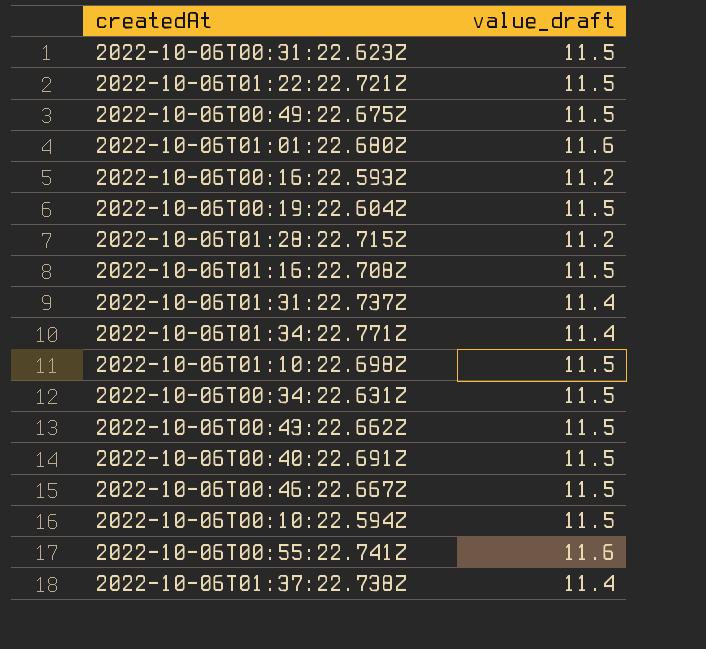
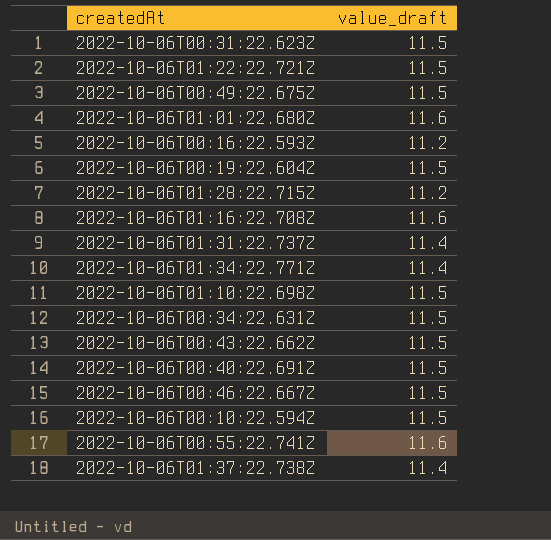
2022-10-06T01:16:22.708Z | value_draft: 11.5 -> 11.6

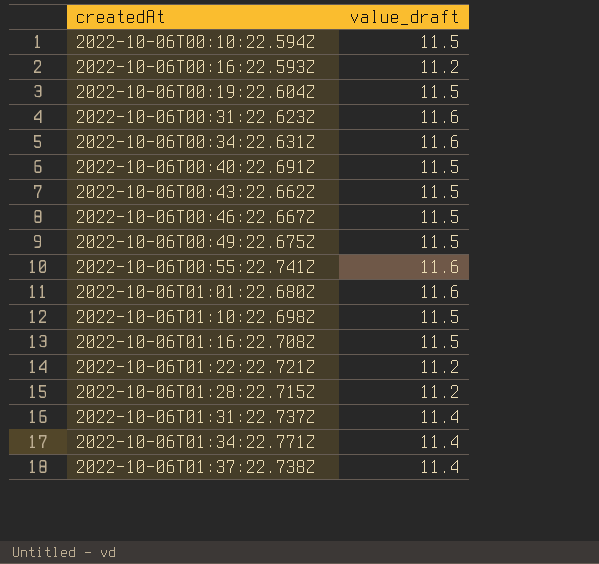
row order: none -> createdAt ascending
2022-10-06T00:31:22.623Z | value_draft: 11.5 -> 11.6
2022-10-06T00:34:22.631Z | value_draft: 11.5 -> 11.6
2022-10-06T01:16:22.708Z | value_draft: 11.6 -> 11.5
2022-10-06T01:22:22.721Z | value_draft: 11.5 -> 11.2

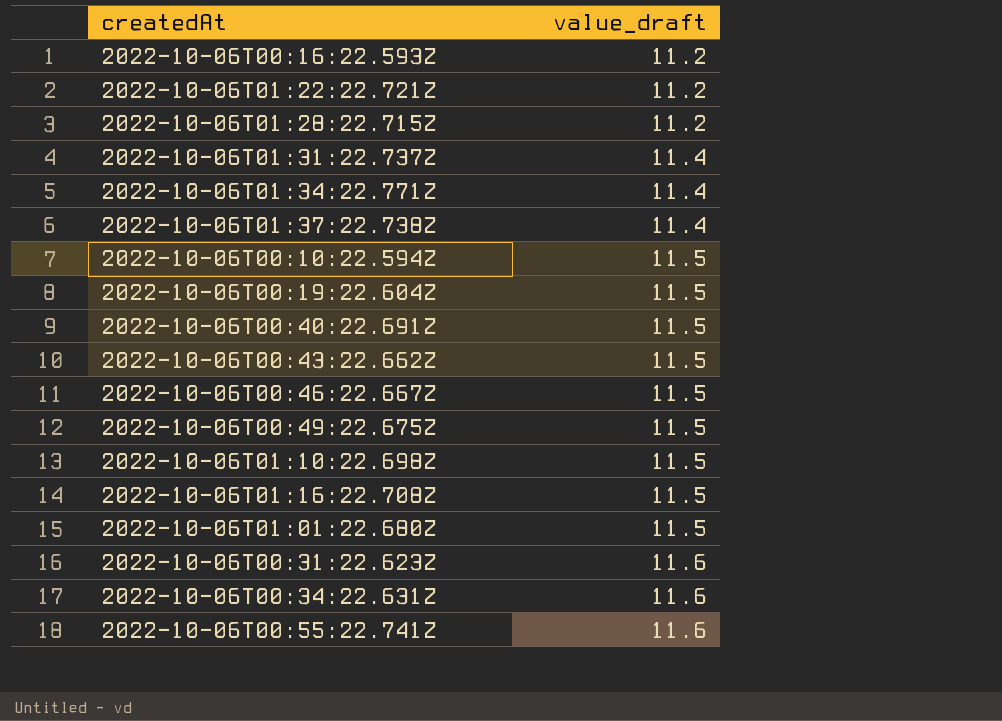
row order: createdAt ascending -> value_draft ascending
2022-10-06T01:01:22.680Z | value_draft: 11.6 -> 11.5

